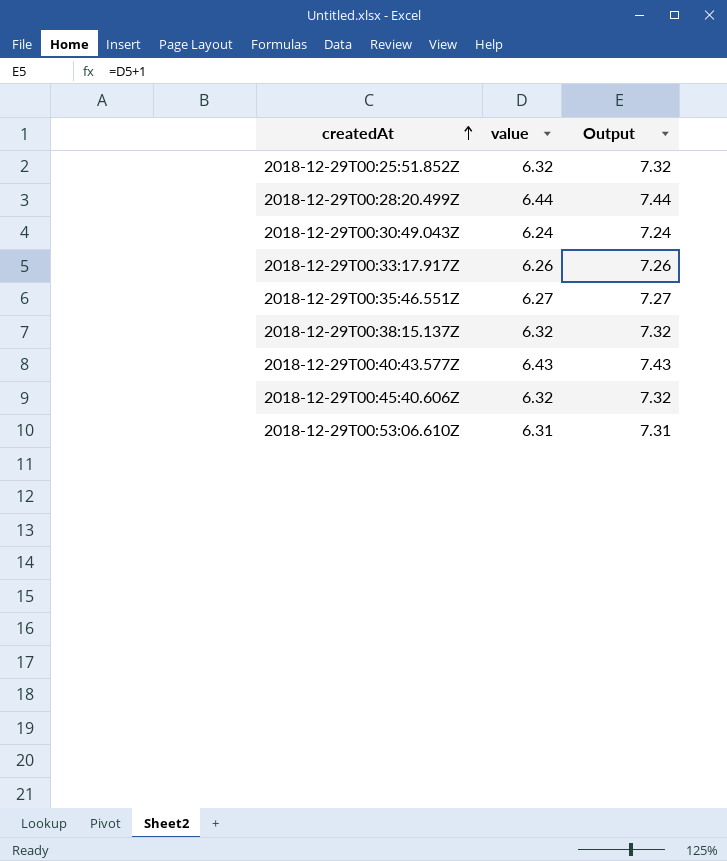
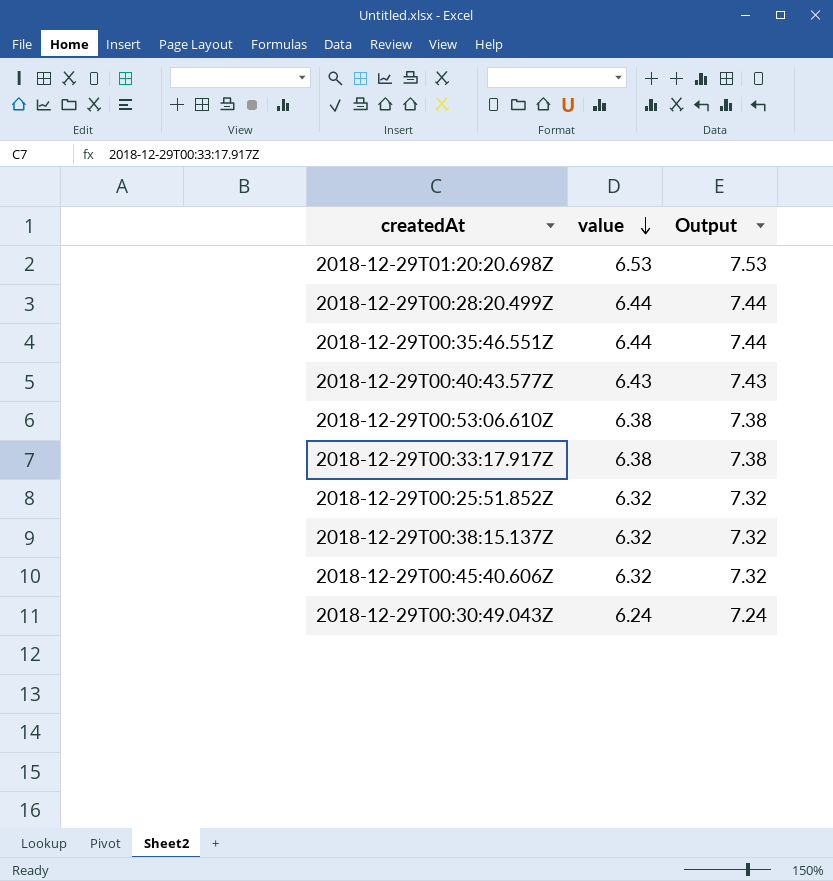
row order: createdAt ascending -> value descending
row 2018-12-29T01:20:20.698Z: none -> 6.53 | 7.53
2018-12-29T00:35:46.551Z | value: 6.27 -> 6.44
2018-12-29T00:35:46.551Z | Output: 7.27 -> 7.44
2018-12-29T00:53:06.610Z | value: 6.31 -> 6.38
2018-12-29T00:53:06.610Z | Output: 7.31 -> 7.38
2018-12-29T00:33:17.917Z | value: 6.26 -> 6.38
2018-12-29T00:33:17.917Z | Output: 7.26 -> 7.38

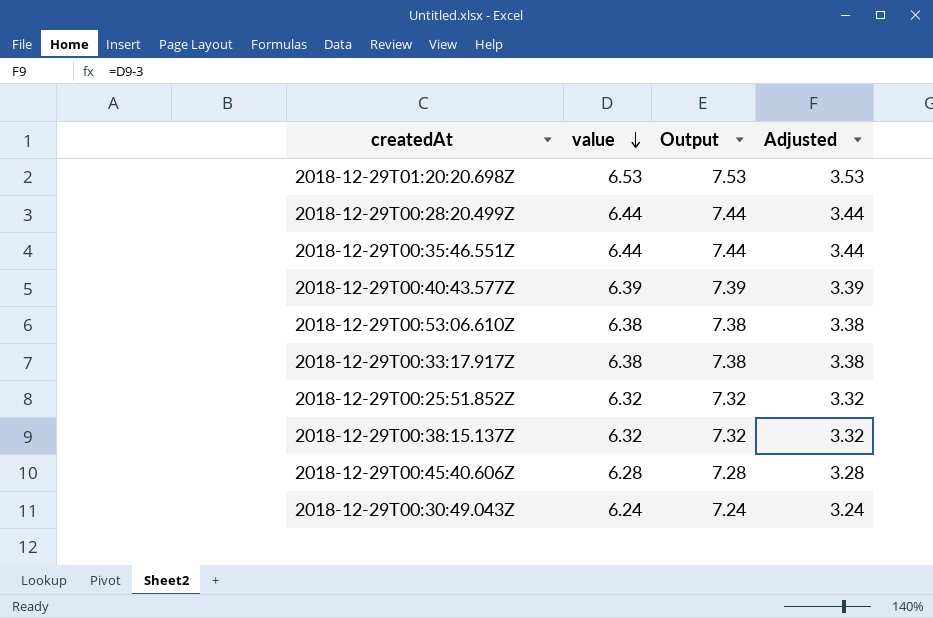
column Adjusted | formula: none -> [value] - 3
2018-12-29T00:40:43.577Z | value: 6.43 -> 6.39
2018-12-29T00:40:43.577Z | Output: 7.43 -> 7.39
2018-12-29T00:45:40.606Z | value: 6.32 -> 6.28
2018-12-29T00:45:40.606Z | Output: 7.32 -> 7.28

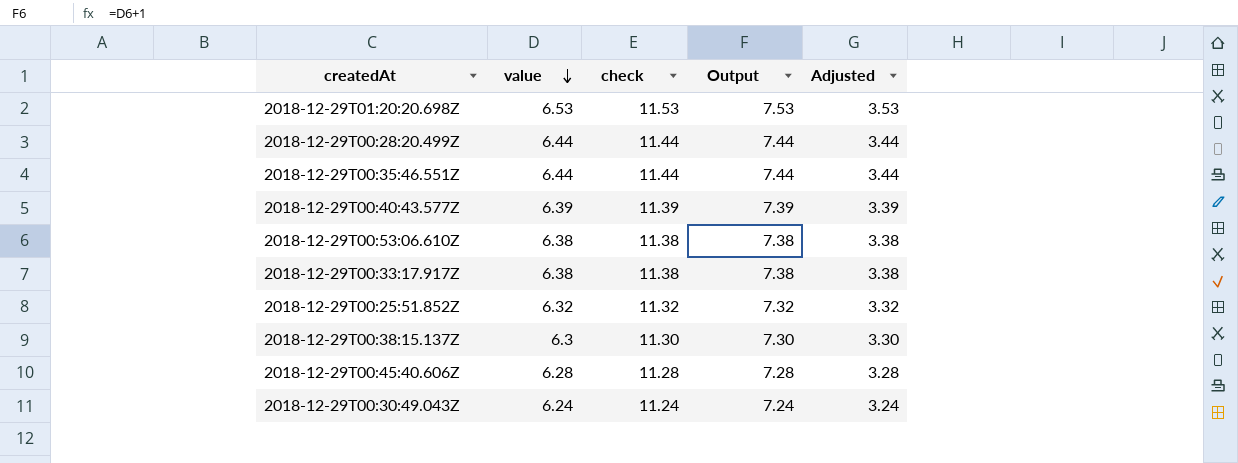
column check | formula: none -> [value] + 5
2018-12-29T00:38:15.137Z | value: 6.32 -> 6.3
2018-12-29T00:38:15.137Z | Output: 7.32 -> 7.30
2018-12-29T00:38:15.137Z | Adjusted: 3.32 -> 3.30

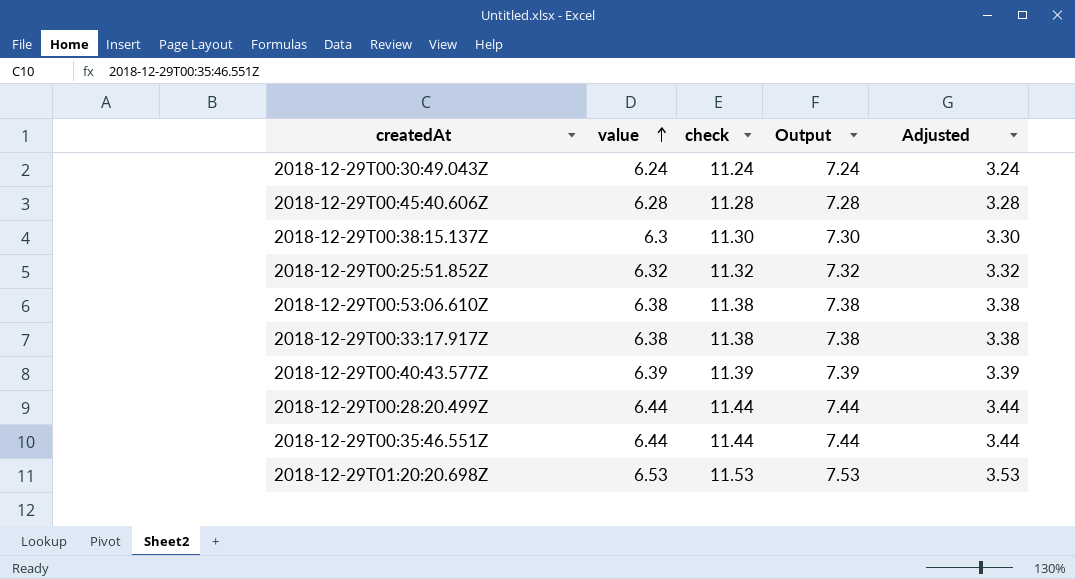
row order: value descending -> value ascending

